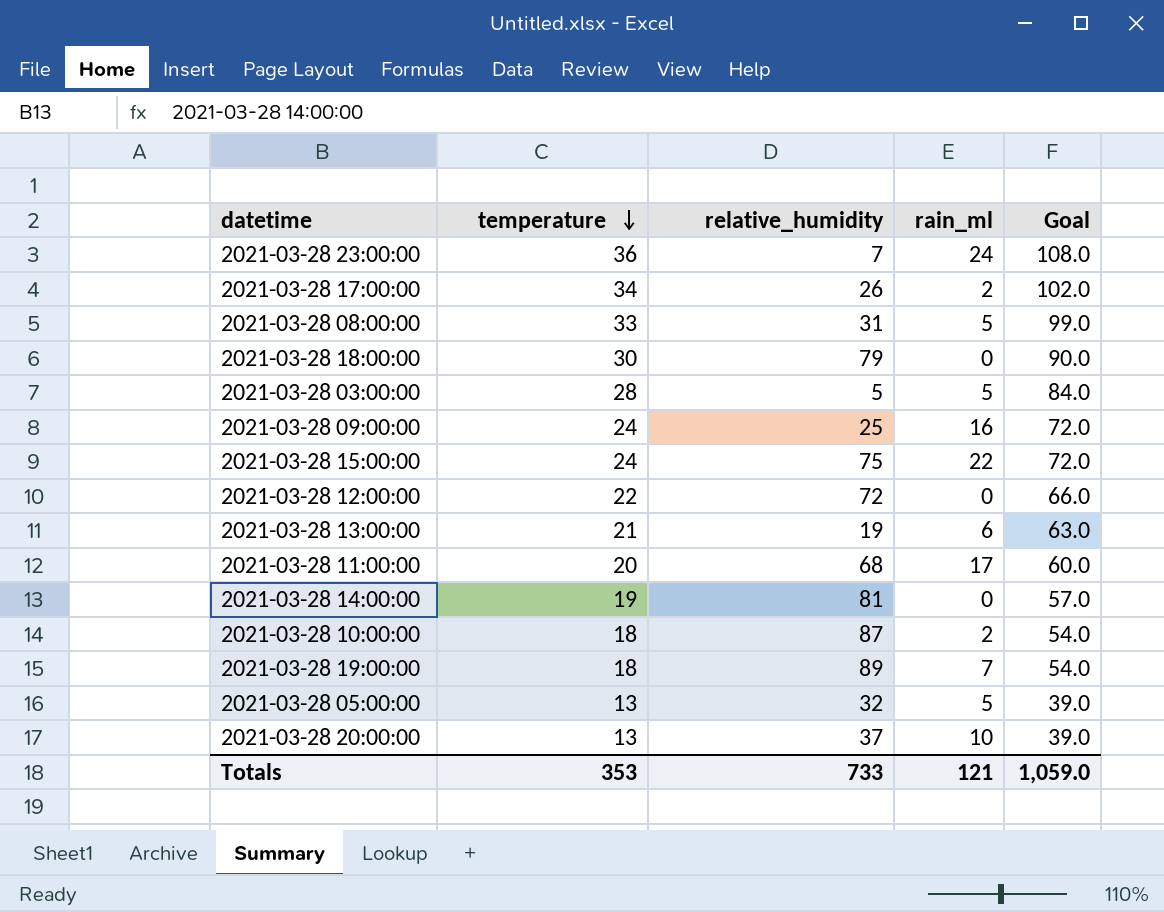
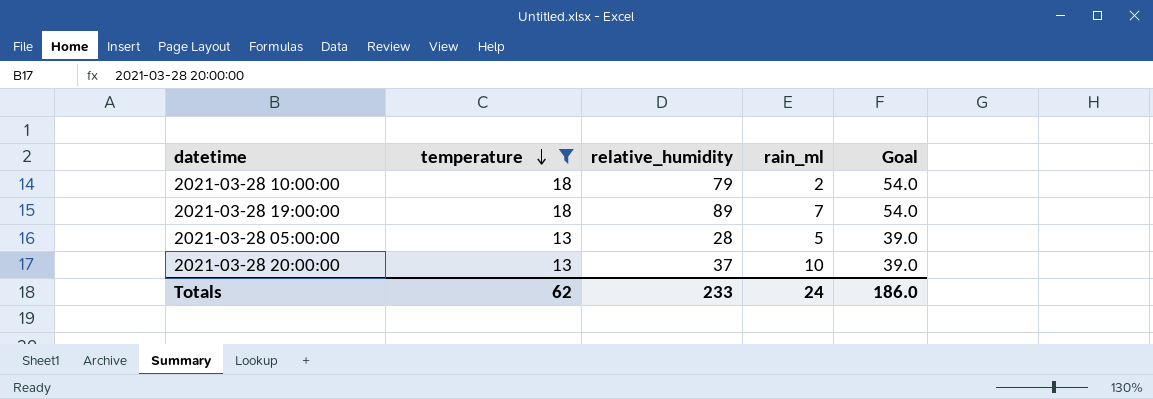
filter: none -> temperature <= 18
2021-03-28 10:00:00 | relative_humidity: 87 -> 79
2021-03-28 05:00:00 | relative_humidity: 32 -> 28
Totals | temperature: 353 -> 62
Totals | relative_humidity: 733 -> 233
Totals | rain_ml: 121 -> 24
Totals | Goal: 1,059.0 -> 186.0

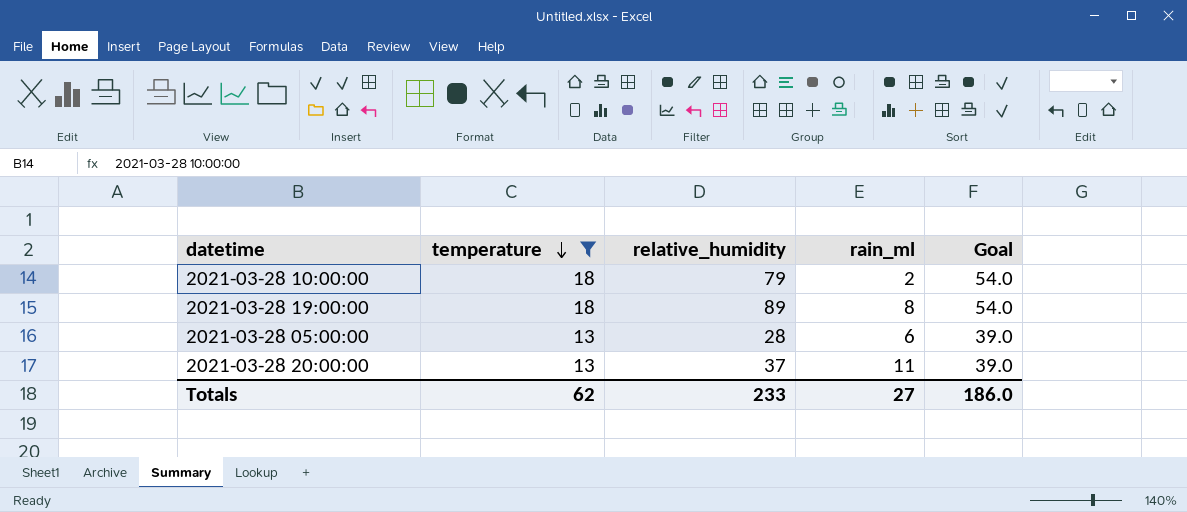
2021-03-28 19:00:00 | rain_ml: 7 -> 8
2021-03-28 05:00:00 | rain_ml: 5 -> 6
2021-03-28 20:00:00 | rain_ml: 10 -> 11
Totals | rain_ml: 24 -> 27

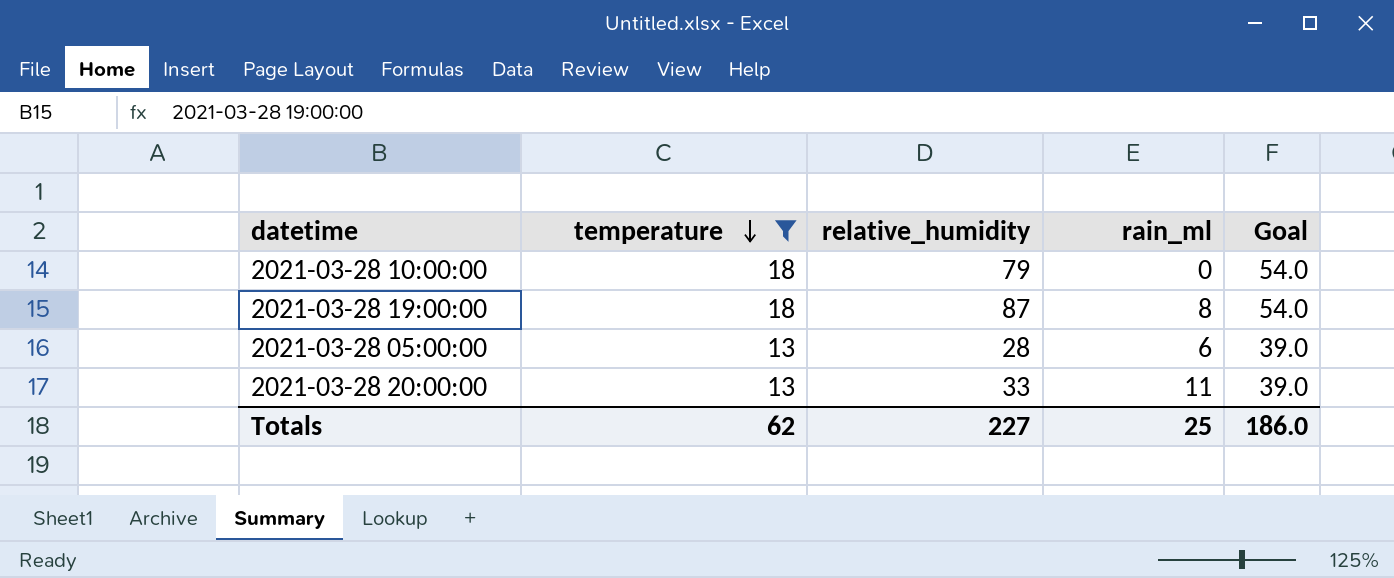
2021-03-28 10:00:00 | rain_ml: 2 -> 0
2021-03-28 19:00:00 | relative_humidity: 89 -> 87
2021-03-28 20:00:00 | relative_humidity: 37 -> 33
Totals | relative_humidity: 233 -> 227
Totals | rain_ml: 27 -> 25

